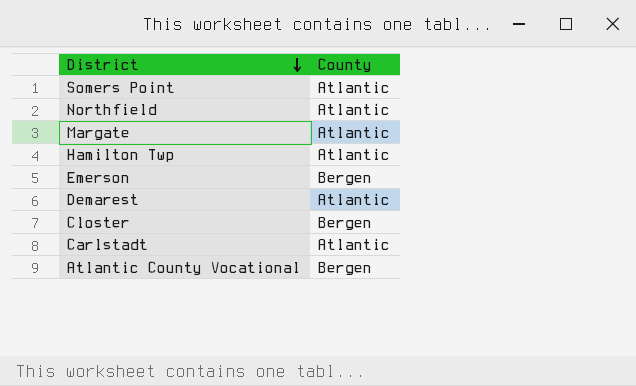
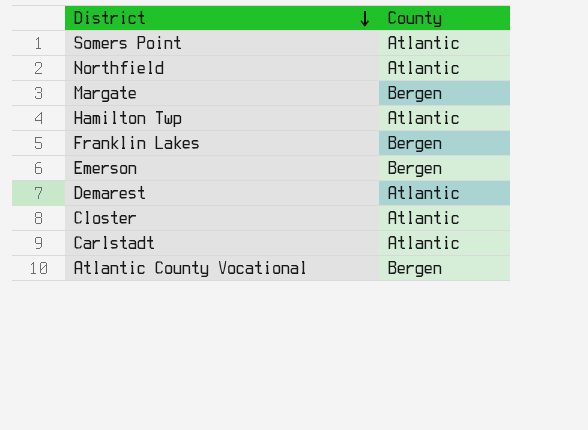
Margate | County: Atlantic -> Bergen
row Franklin Lakes: none -> Bergen
Closter | County: Bergen -> Atlantic

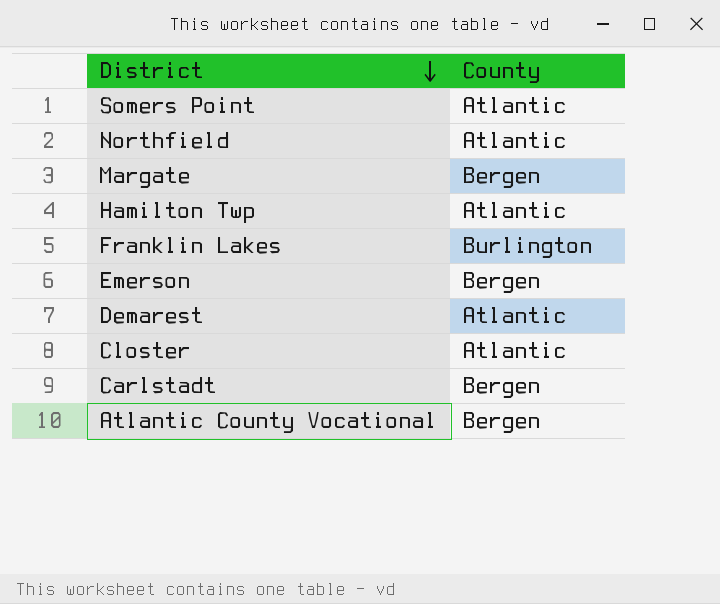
Franklin Lakes | County: Bergen -> Burlington
Carlstadt | County: Atlantic -> Bergen

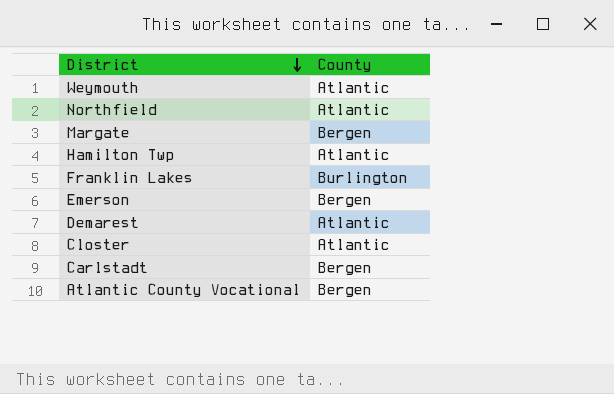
row Somers Point: Atlantic -> none
row Weymouth: none -> Atlantic

